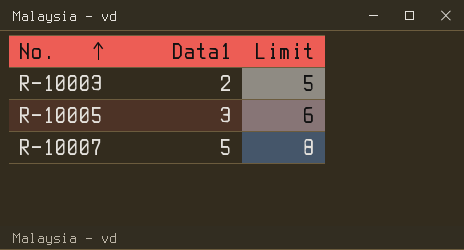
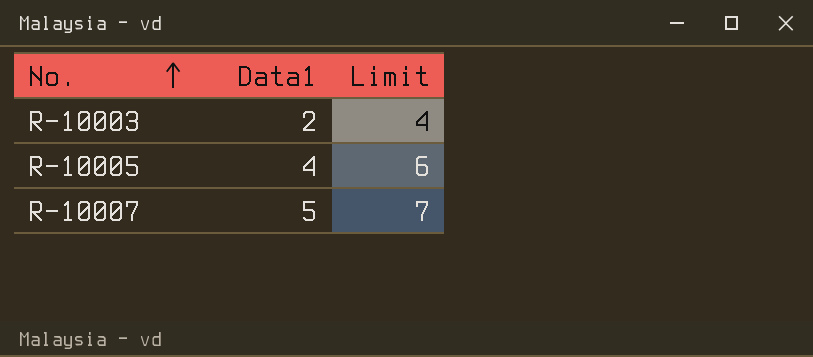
column Limit | formula: [Data1] + 3 -> [Data1] + 2
R-10005 | Data1: 3 -> 4

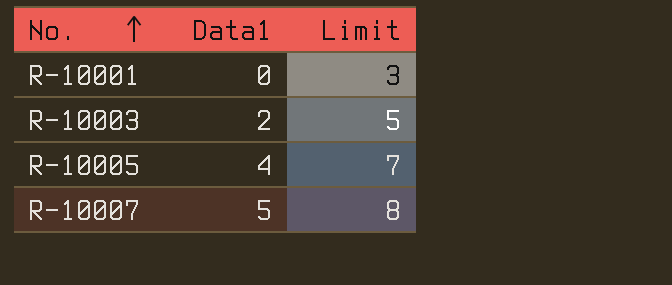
column Limit | formula: [Data1] + 2 -> [Data1] + 3
row R-10001: none -> 0 | 3

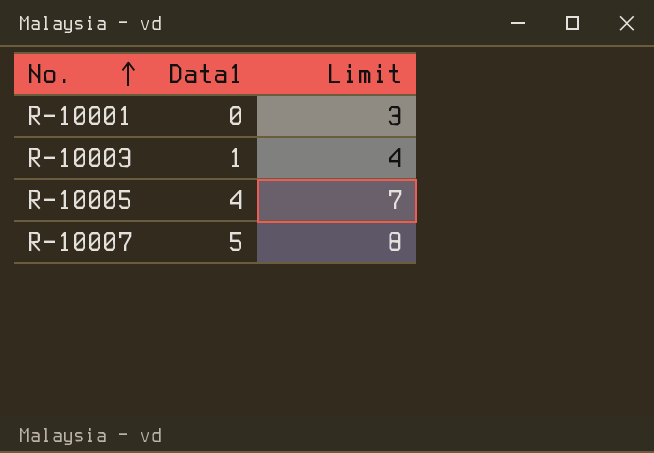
R-10003 | Data1: 2 -> 1
R-10003 | Limit: 5 -> 4

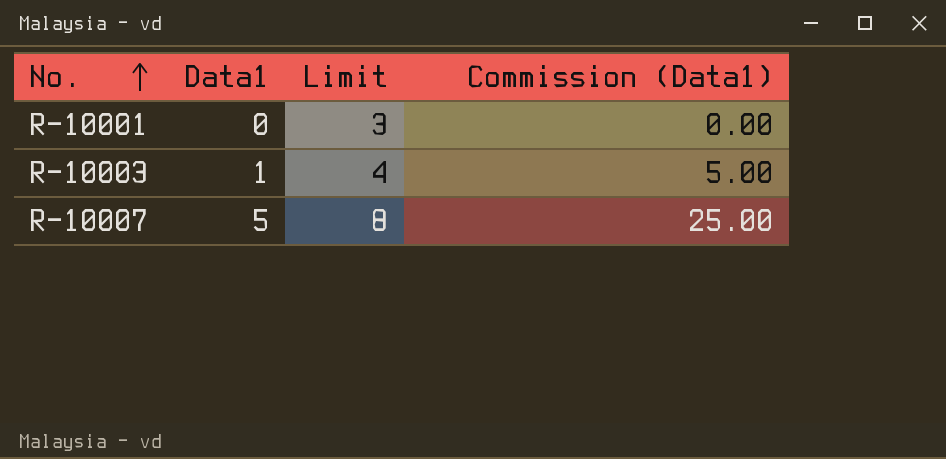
column Commission (Data1) | formula: none -> [Data1] * 5
row R-10005: 4 | 7 -> none

